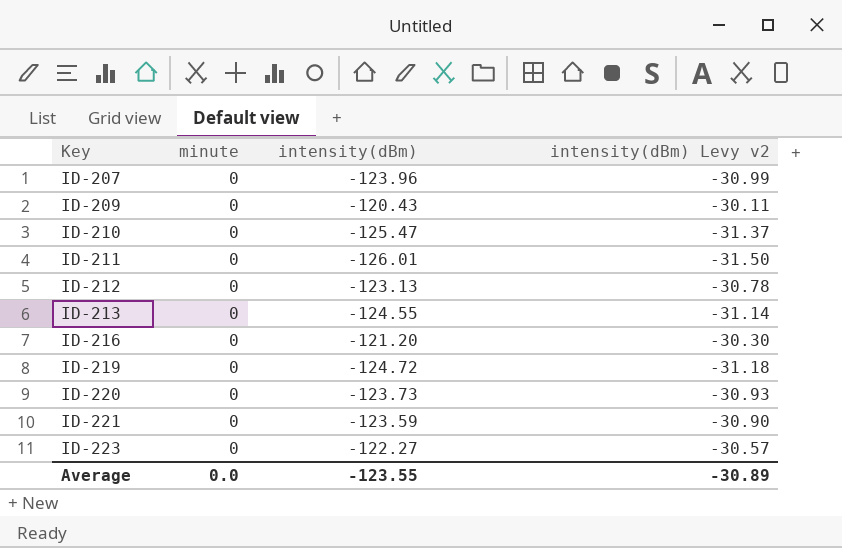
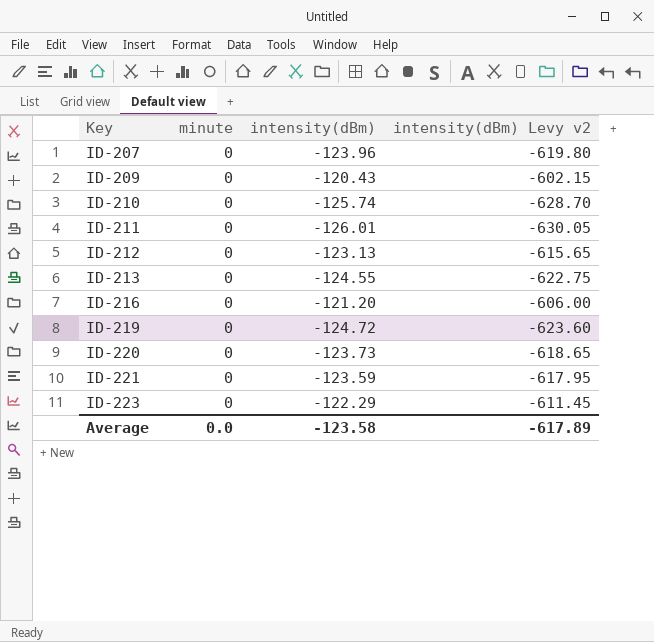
column intensity(dBm) Levy v2 | formula: [intensity(dBm)] * 0.25 -> [intensity(dBm)] * 5
ID-210 | intensity(dBm): -125.47 -> -125.74
ID-223 | intensity(dBm): -122.27 -> -122.29
Average | intensity(dBm): -123.55 -> -123.58
Average | intensity(dBm) Levy v2: -30.89 -> -617.89

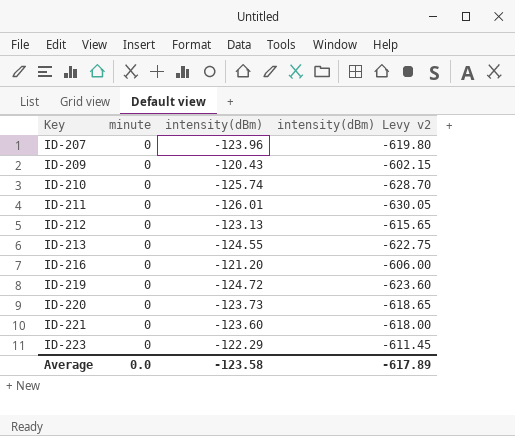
ID-221 | intensity(dBm): -123.59 -> -123.60
ID-221 | intensity(dBm) Levy v2: -617.95 -> -618.00

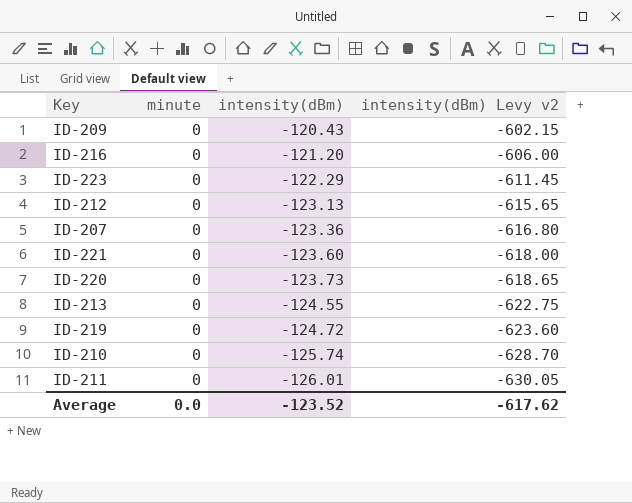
row order: Key ascending -> intensity(dBm) descending
ID-207 | intensity(dBm): -123.96 -> -123.36
ID-207 | intensity(dBm) Levy v2: -619.80 -> -616.80
Average | intensity(dBm): -123.58 -> -123.52
Average | intensity(dBm) Levy v2: -617.89 -> -617.62

